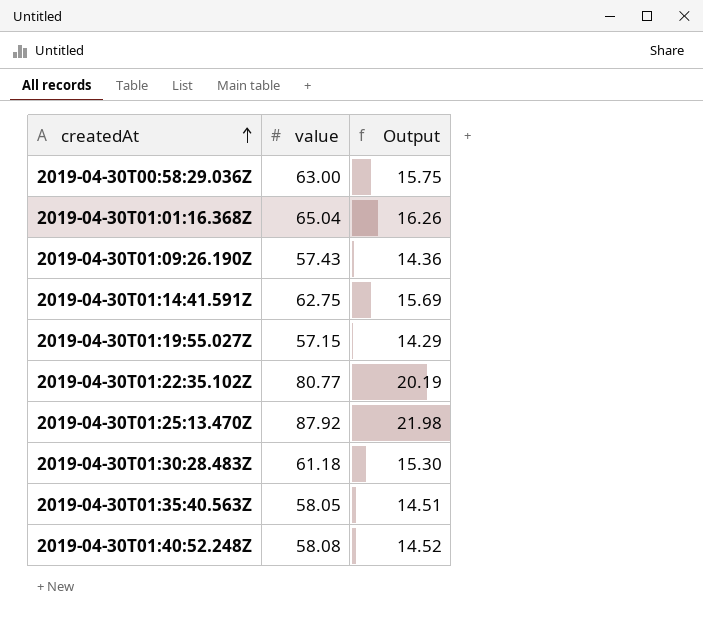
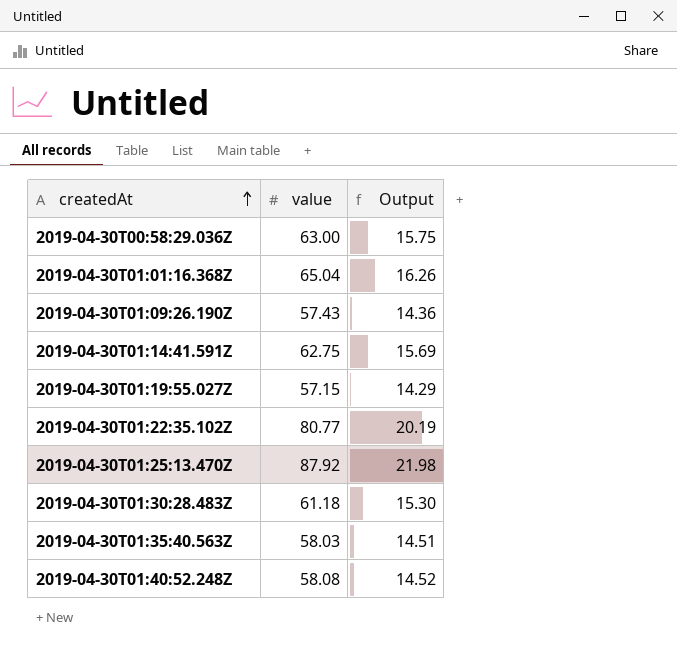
2019-04-30T01:35:40.563Z | value: 58.05 -> 58.03

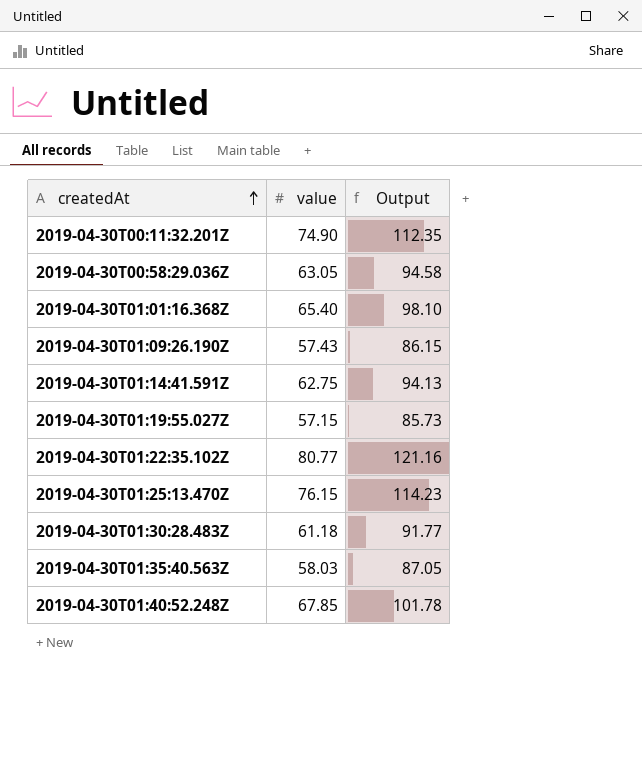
column Output | formula: [value] * 0.25 -> [value] * 1.5
row 2019-04-30T00:11:32.201Z: none -> 74.90 | 112.35
2019-04-30T00:58:29.036Z | value: 63.00 -> 63.05
2019-04-30T01:01:16.368Z | value: 65.04 -> 65.40
2019-04-30T01:25:13.470Z | value: 87.92 -> 76.15
2019-04-30T01:40:52.248Z | value: 58.08 -> 67.85

